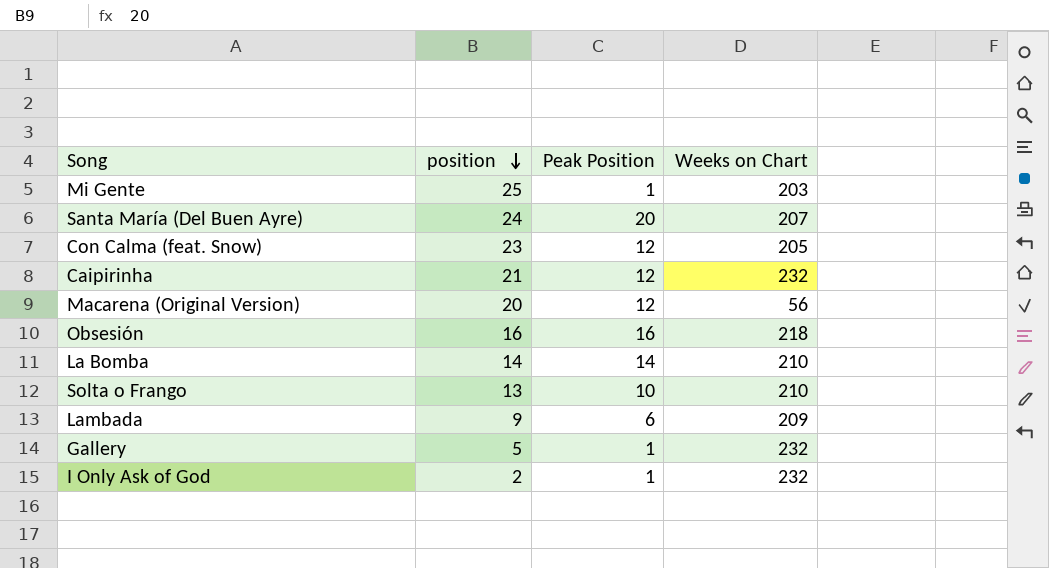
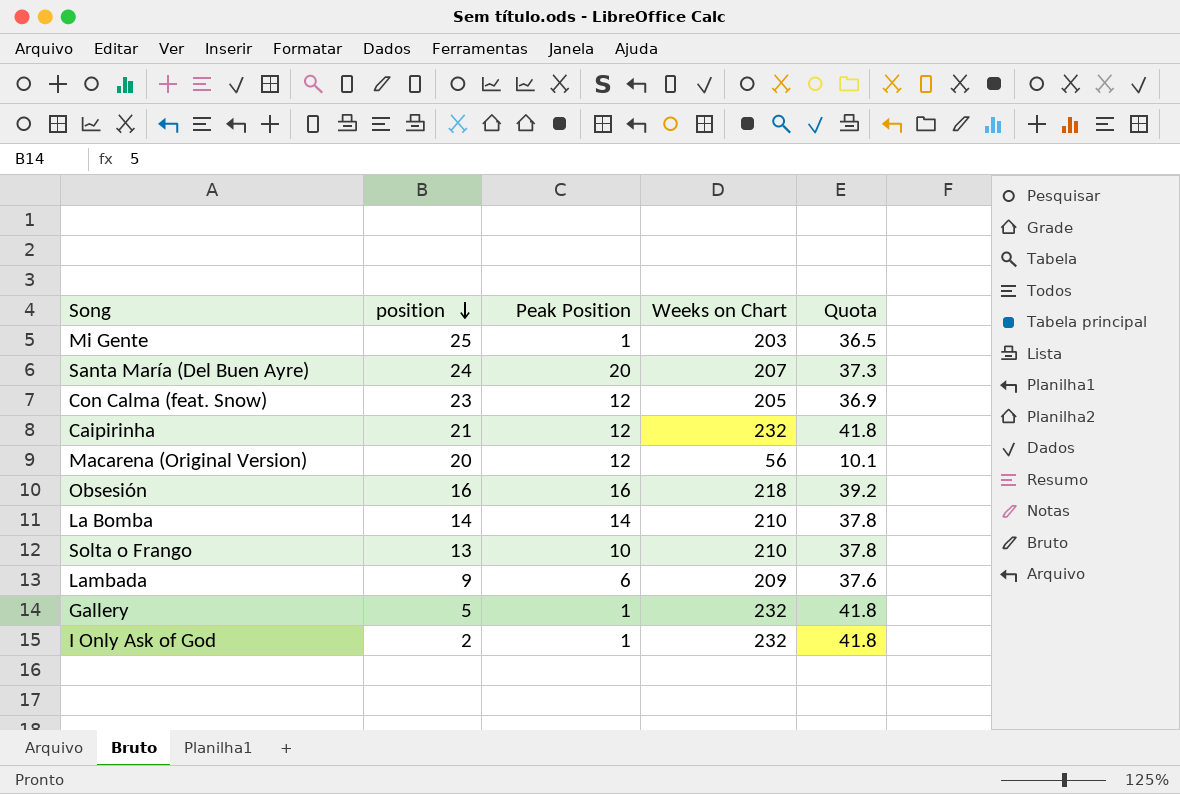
column Quota | formula: none -> [Weeks on Chart] * 0.18

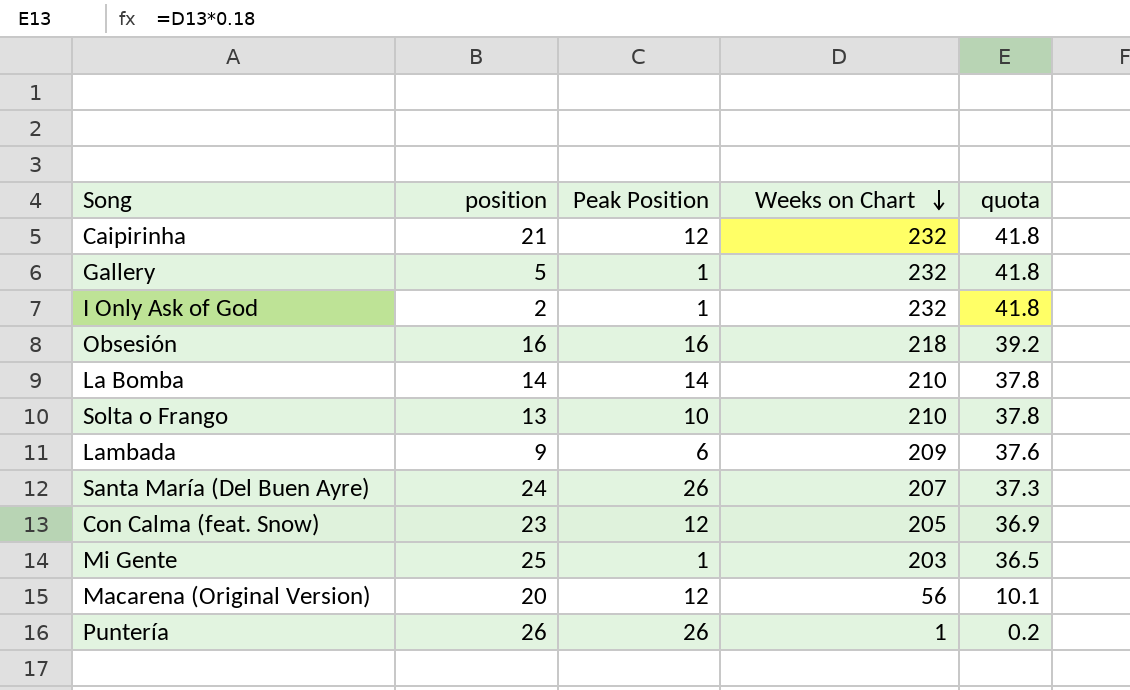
row order: position descending -> Weeks on Chart descending
column name: Quota -> quota
Santa María (Del Buen Ayre) | Peak Position: 20 -> 26
row Puntería: none -> 26 | 26 | 1 | 0.2

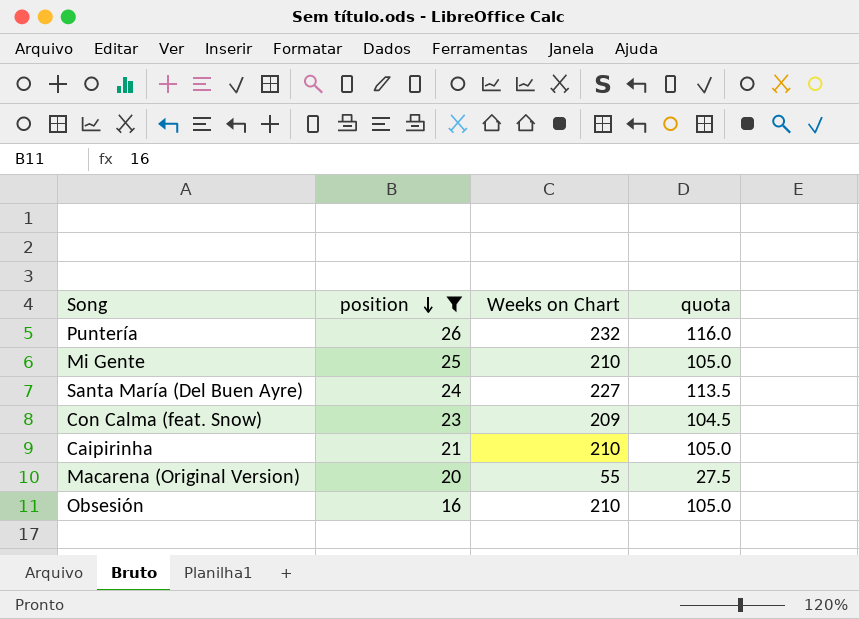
filter: none -> position >= 16
row order: Weeks on Chart descending -> position descending
column Peak Position | position: 3 -> none
column quota | formula: [Weeks on Chart] * 0.18 -> [Weeks on Chart] * 0.5
Puntería | Weeks on Chart: 1 -> 232
Mi Gente | Weeks on Chart: 203 -> 210
Santa María (Del Buen Ayre) | Weeks on Chart: 207 -> 227
Con Calma (feat. Snow) | Weeks on Chart: 205 -> 209
Caipirinha | Weeks on Chart: 232 -> 210
Macarena (Original Version) | Weeks on Chart: 56 -> 55
Obsesión | Weeks on Chart: 218 -> 210

